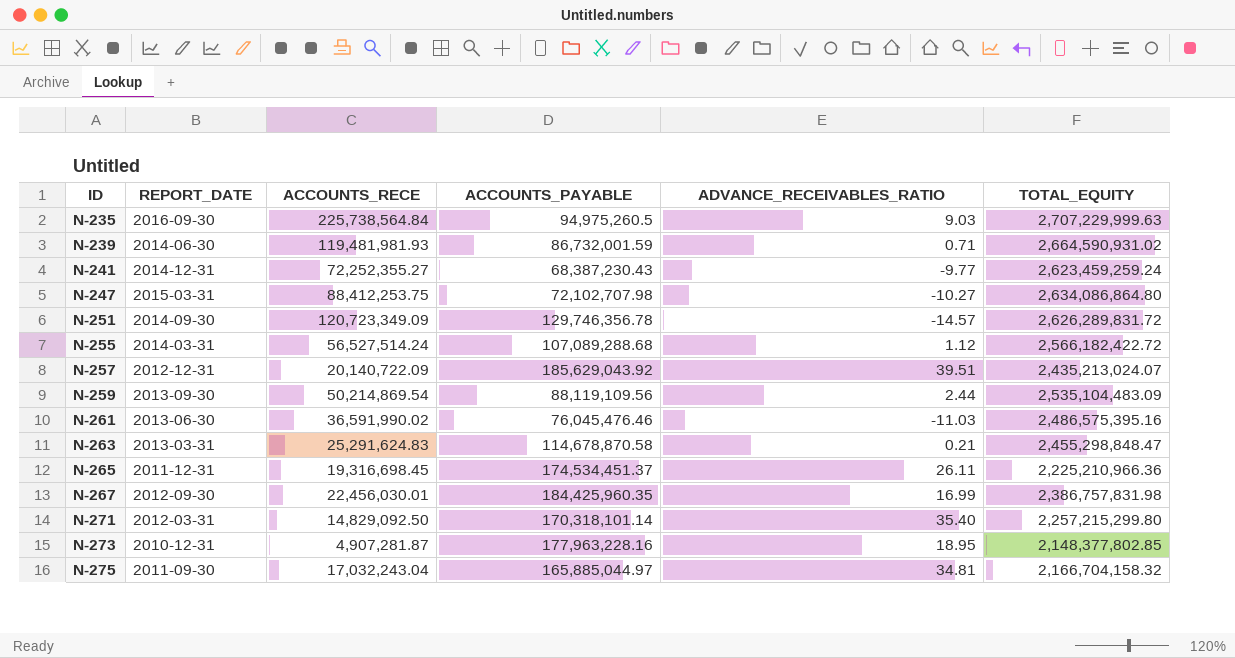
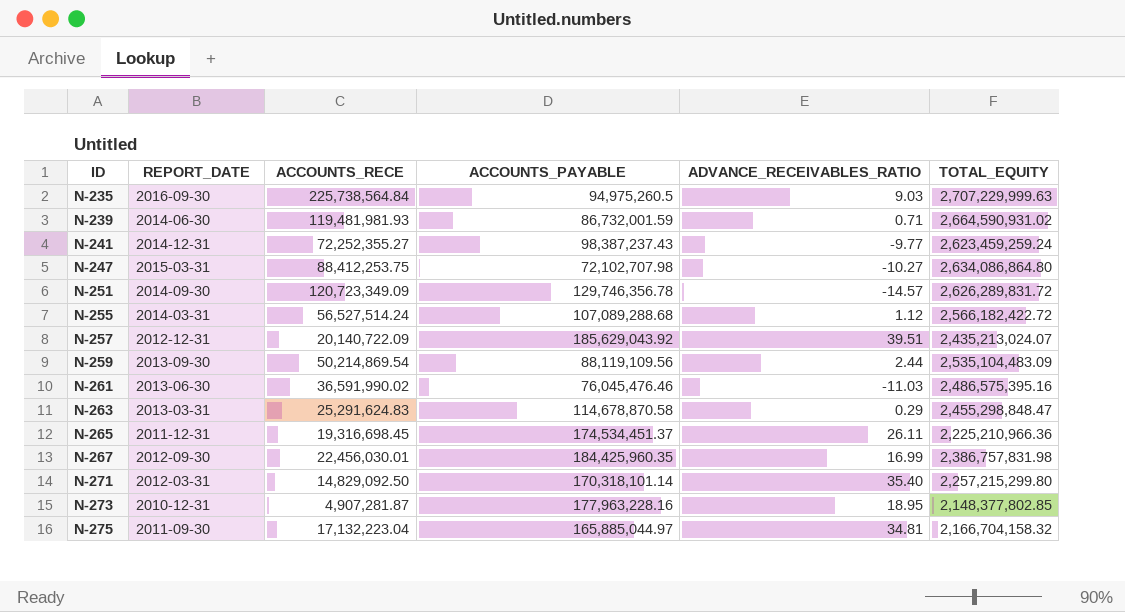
N-241 | ACCOUNTS_PAYABLE: 68,387,230.43 -> 98,387,237.43
N-263 | ADVANCE_RECEIVABLES_RATIO: 0.21 -> 0.29
N-275 | ACCOUNTS_RECE: 17,032,243.04 -> 17,132,223.04

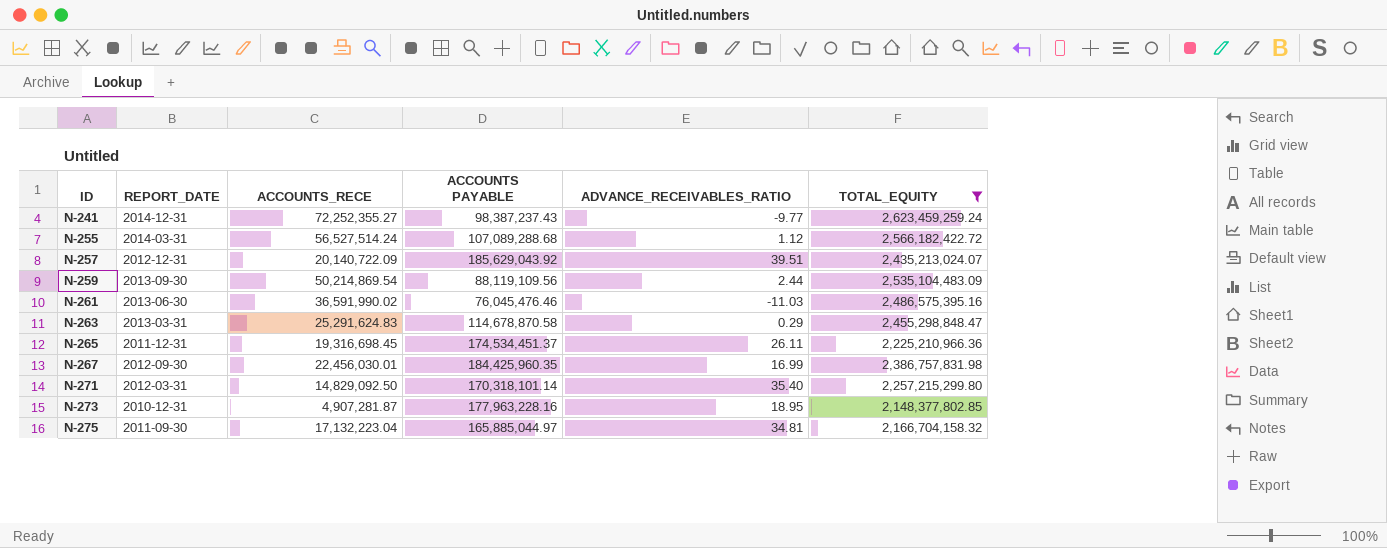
filter: none -> TOTAL_EQUITY <= 2,623,459,259.24
column name: ACCOUNTS_PAYABLE -> ACCOUNTS PAYABLE

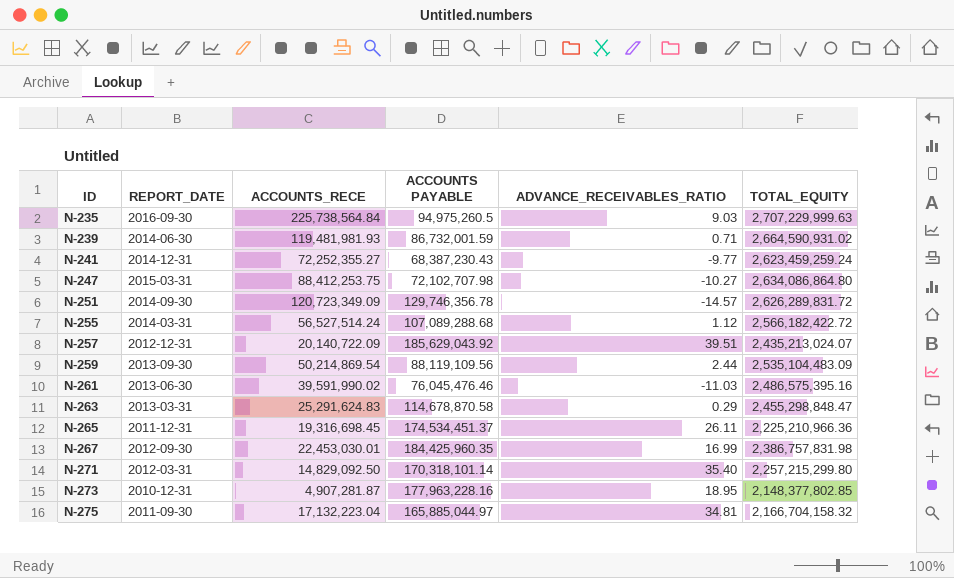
filter: TOTAL_EQUITY <= 2,623,459,259.24 -> none
N-241 | ACCOUNTS PAYABLE: 98,387,237.43 -> 68,387,230.43
N-261 | ACCOUNTS_RECE: 36,591,990.02 -> 39,591,990.02
N-267 | ACCOUNTS_RECE: 22,456,030.01 -> 22,453,030.01

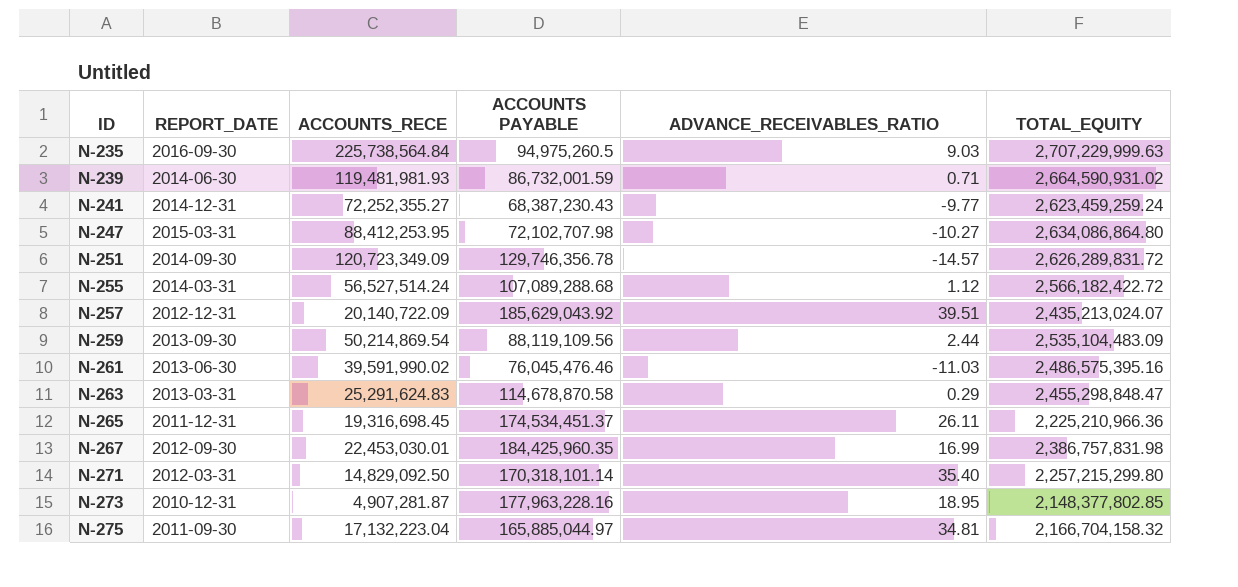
N-247 | ACCOUNTS_RECE: 88,412,253.75 -> 88,412,253.95

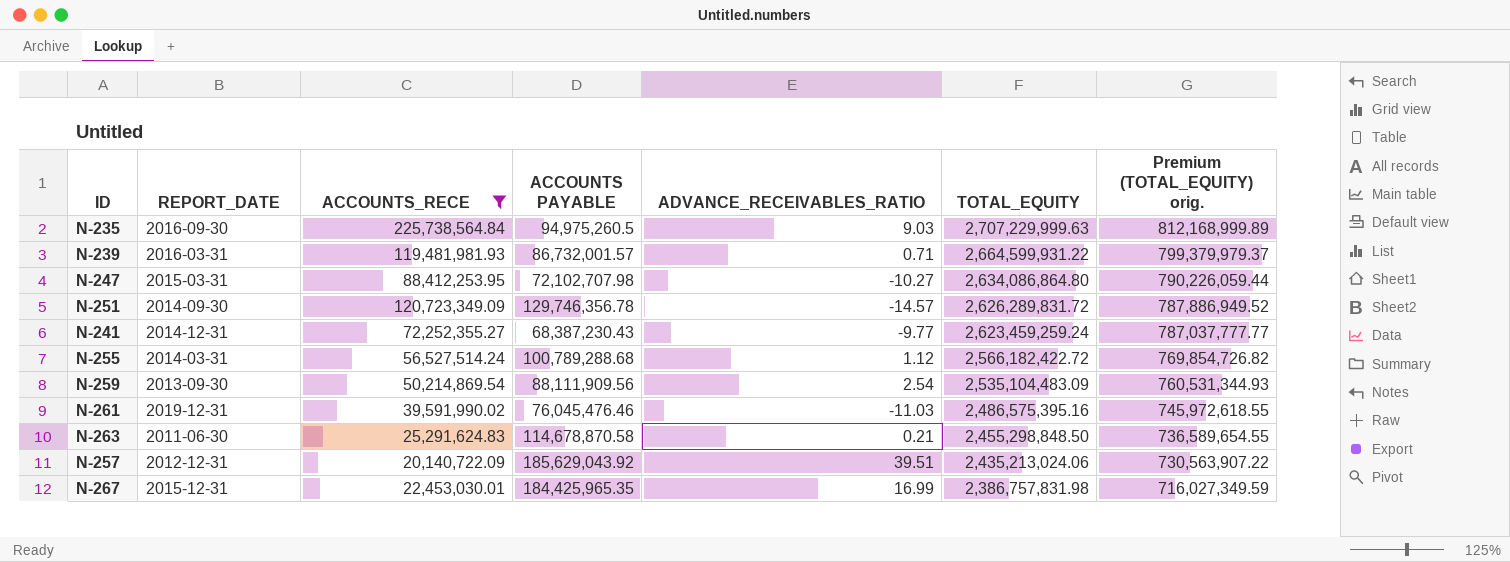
filter: none -> ACCOUNTS_RECE >= 20,140,722.09
row order: ID ascending -> TOTAL_EQUITY descending
column Premium (TOTAL_EQUITY) orig. | formula: none -> [TOTAL_EQUITY] * 0.3
N-239 | REPORT_DATE: 2014-06-30 -> 2016-03-31
N-239 | ACCOUNTS PAYABLE: 86,732,001.59 -> 86,732,001.57
N-239 | TOTAL_EQUITY: 2,664,590,931.02 -> 2,664,599,931.22
N-255 | ACCOUNTS PAYABLE: 107,089,288.68 -> 100,789,288.68
N-259 | ACCOUNTS PAYABLE: 88,119,109.56 -> 88,111,909.56
N-259 | ADVANCE_RECEIVABLES_RATIO: 2.44 -> 2.54
N-261 | REPORT_DATE: 2013-06-30 -> 2019-12-31
N-263 | REPORT_DATE: 2013-03-31 -> 2011-06-30
N-263 | ADVANCE_RECEIVABLES_RATIO: 0.29 -> 0.21
N-263 | TOTAL_EQUITY: 2,455,298,848.47 -> 2,455,298,848.50
N-257 | TOTAL_EQUITY: 2,435,213,024.07 -> 2,435,213,024.06
N-267 | REPORT_DATE: 2012-09-30 -> 2015-12-31
N-267 | ACCOUNTS PAYABLE: 184,425,960.35 -> 184,425,965.35

